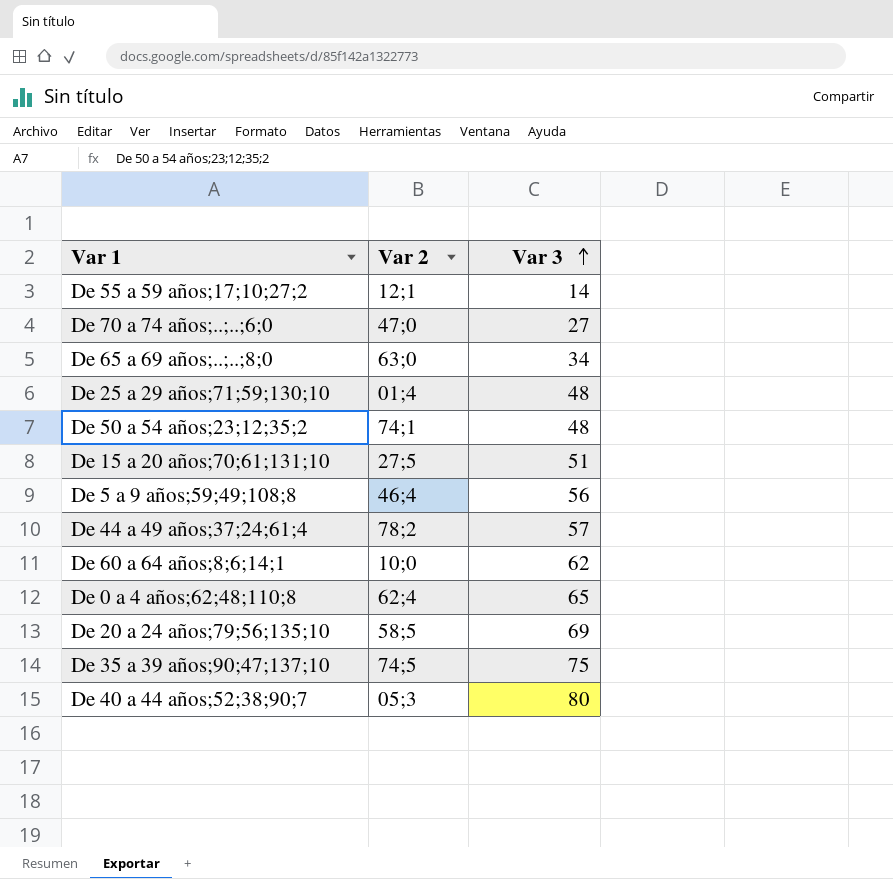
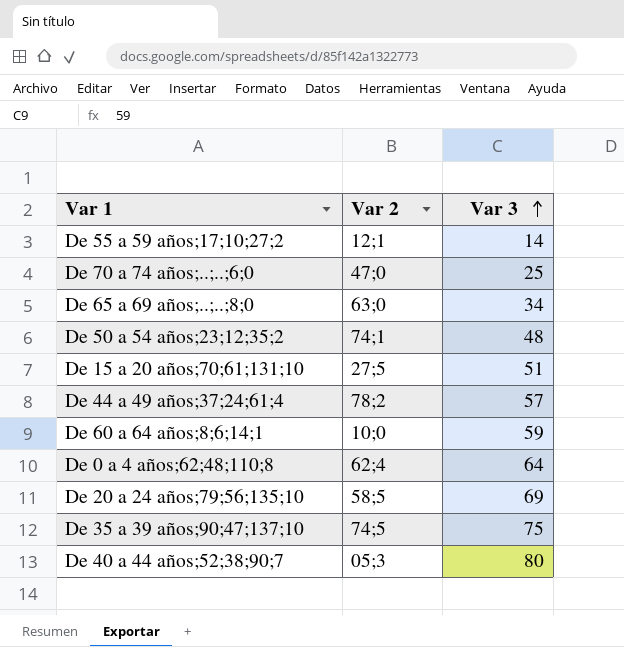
row De 25 a 29 años;71;59;130;10: 01;4 | 48 -> none
row De 5 a 9 años;59;49;108;8: 46;4 | 56 -> none
De 70 a 74 años;..;..;6;0 | Var 3: 27 -> 25
De 60 a 64 años;8;6;14;1 | Var 3: 62 -> 59
De 0 a 4 años;62;48;110;8 | Var 3: 65 -> 64

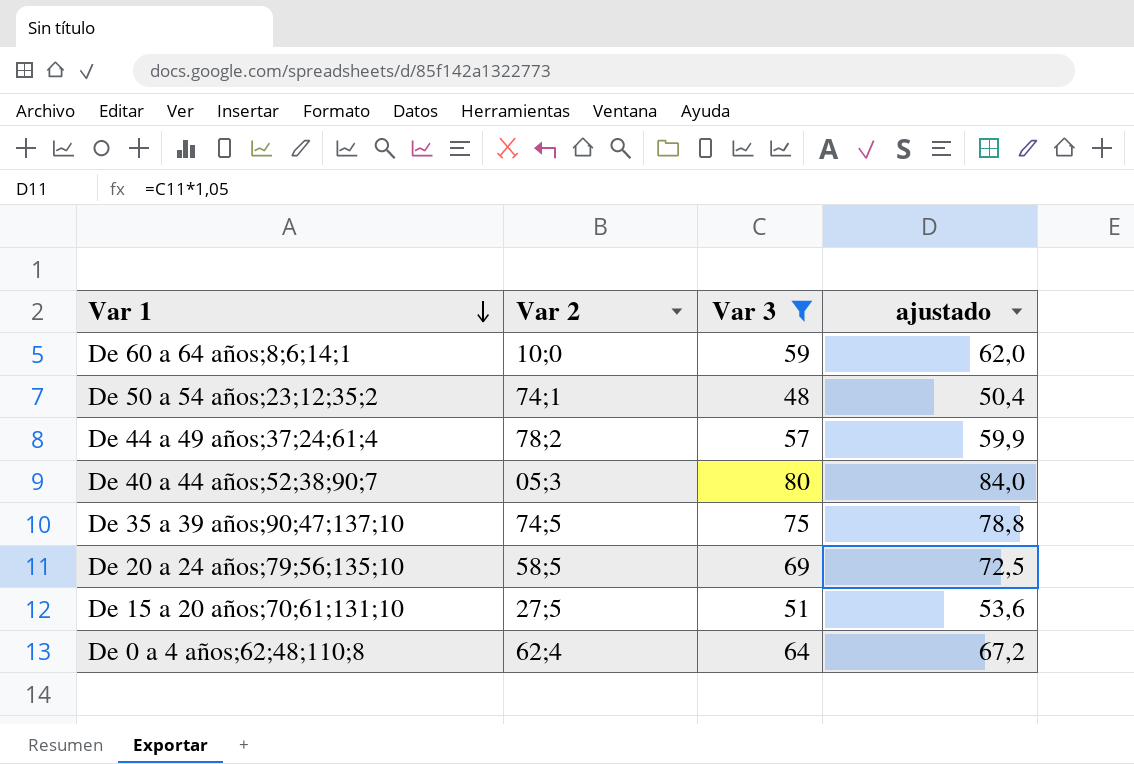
filter: none -> Var 3 >= 48
row order: Var 3 ascending -> Var 1 descending
column ajustado | formula: none -> [Var 3] * 1,05

